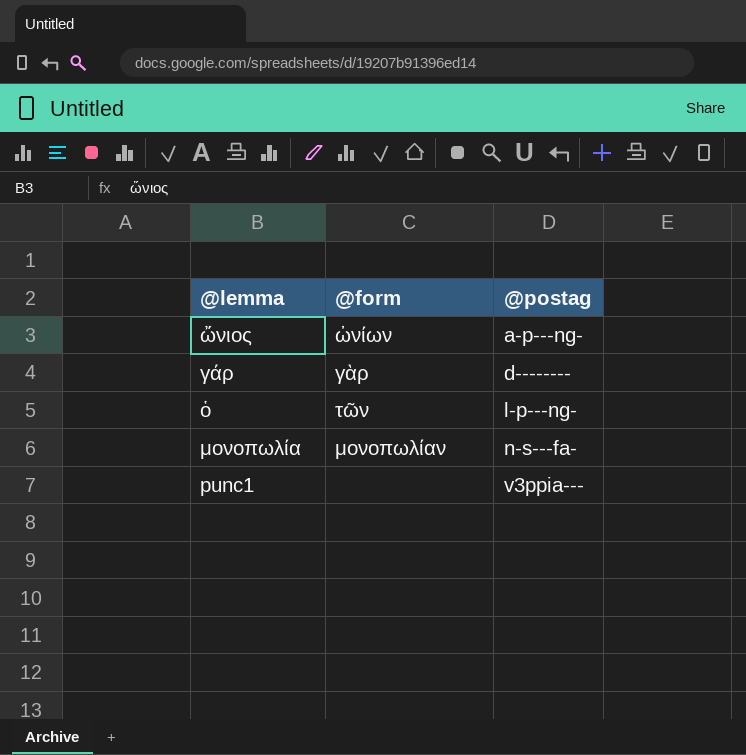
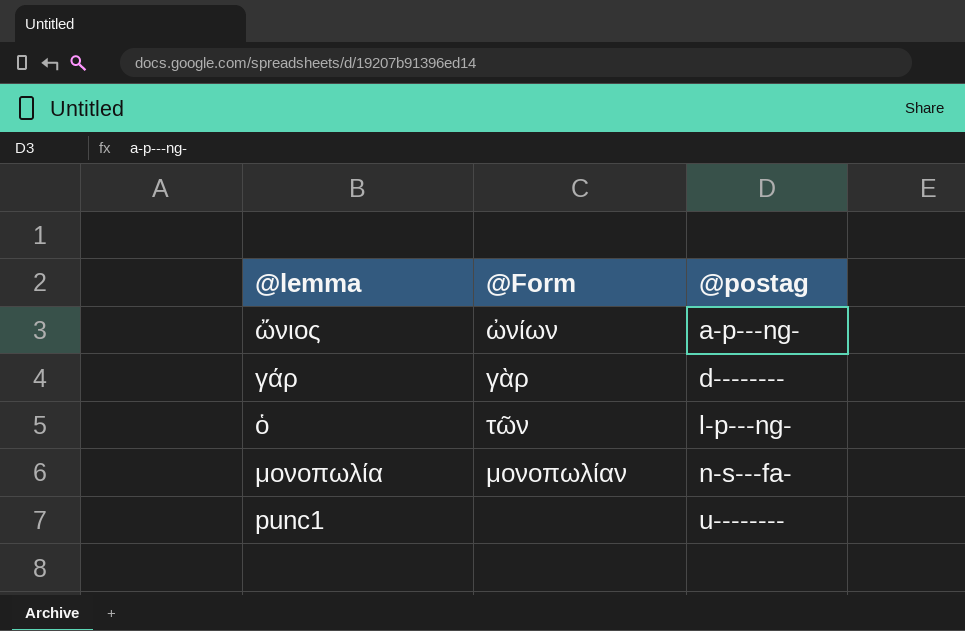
column name: @form -> @Form
punc1 | @postag: v3ppia--- -> u--------

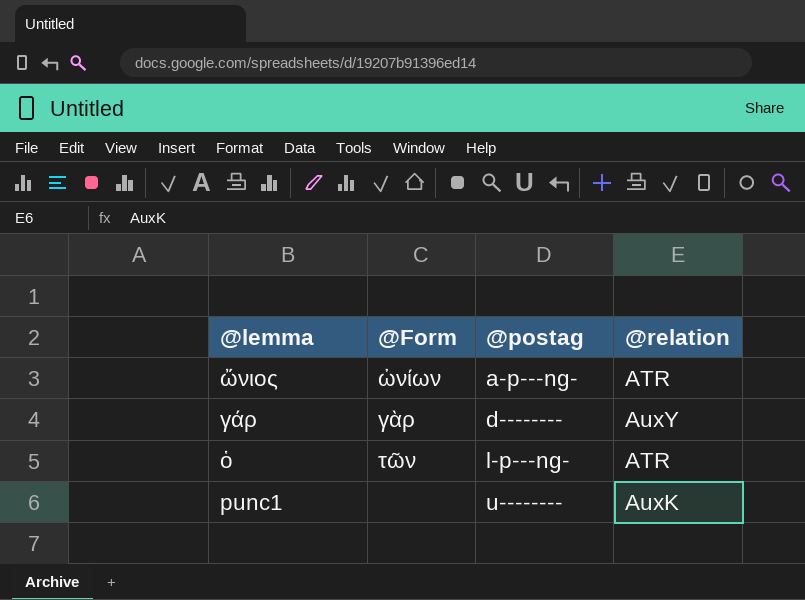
column @relation | position: none -> 4
row μονοπωλία: μονοπωλίαν | n-s---fa- -> none

